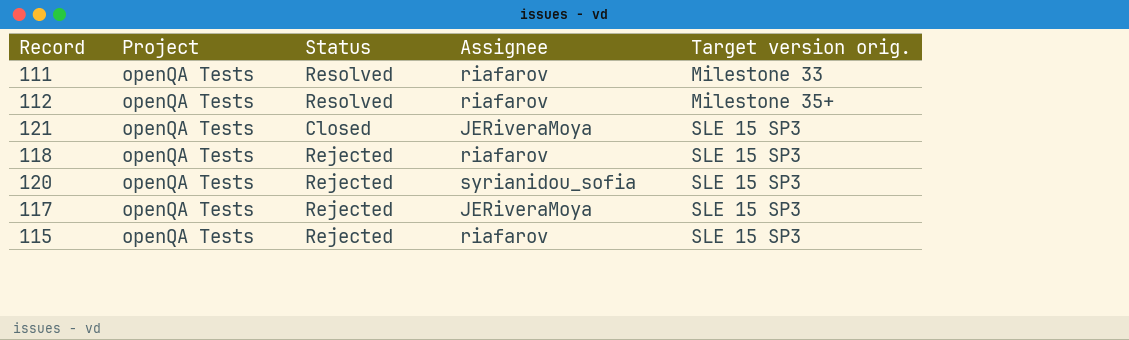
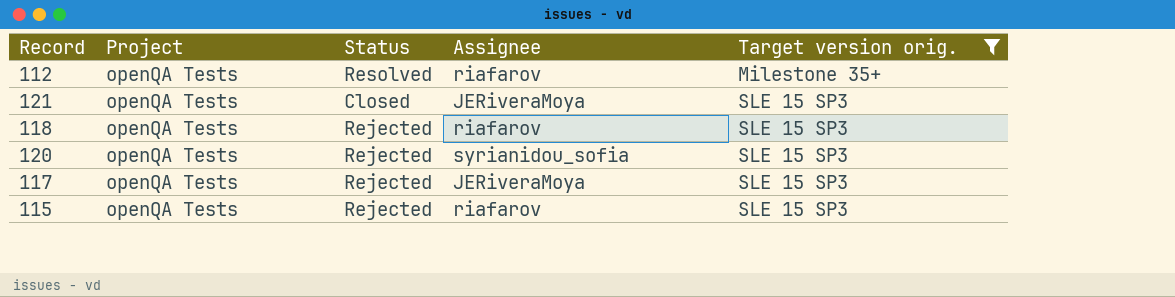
filter: none -> Target version orig. != Milestone 33

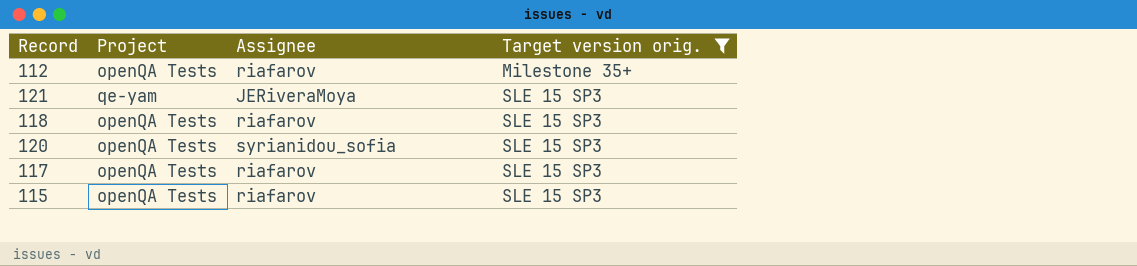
column Status | position: 3 -> none
121 | Project: openQA Tests -> qe-yam
117 | Assignee: JERiveraMoya -> riafarov

